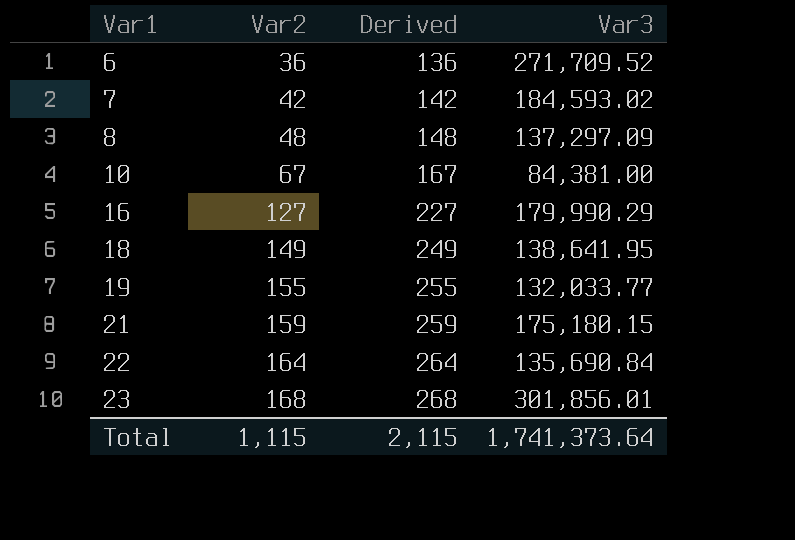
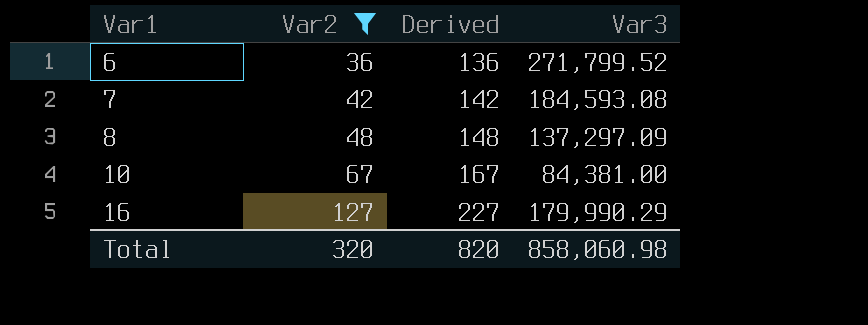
filter: none -> Var2 <= 127
6 | Var3: 271,709.52 -> 271,799.52
7 | Var3: 184,593.02 -> 184,593.08
Total | Var2: 1,115 -> 320
Total | Derived: 2,115 -> 820
Total | Var3: 1,741,373.64 -> 858,060.98

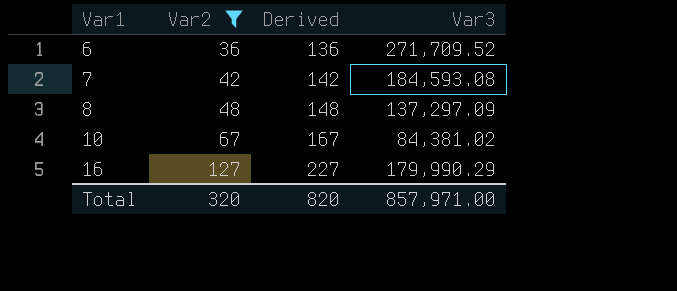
6 | Var3: 271,799.52 -> 271,709.52
10 | Var3: 84,381.00 -> 84,381.02
Total | Var3: 858,060.98 -> 857,971.00

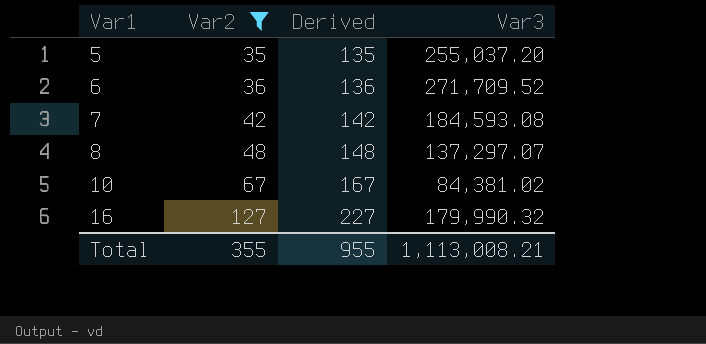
row 5: none -> 35 | 135 | 255,037.20
8 | Var3: 137,297.09 -> 137,297.07
16 | Var3: 179,990.29 -> 179,990.32
Total | Var2: 320 -> 355
Total | Derived: 820 -> 955
Total | Var3: 857,971.00 -> 1,113,008.21

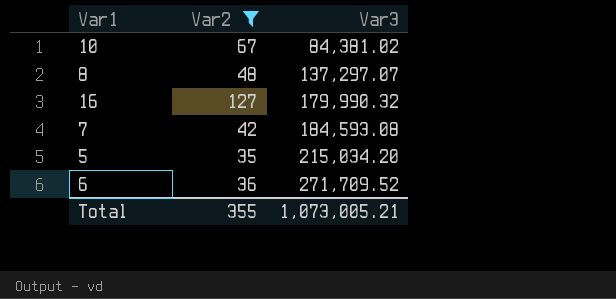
row order: Var1 ascending -> Var3 ascending
column Derived | formula: [Var2] + 100 -> none
5 | Var3: 255,037.20 -> 215,034.20
Total | Var3: 1,113,008.21 -> 1,073,005.21

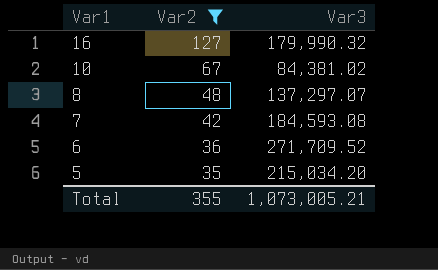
row order: Var3 ascending -> Var1 descending

